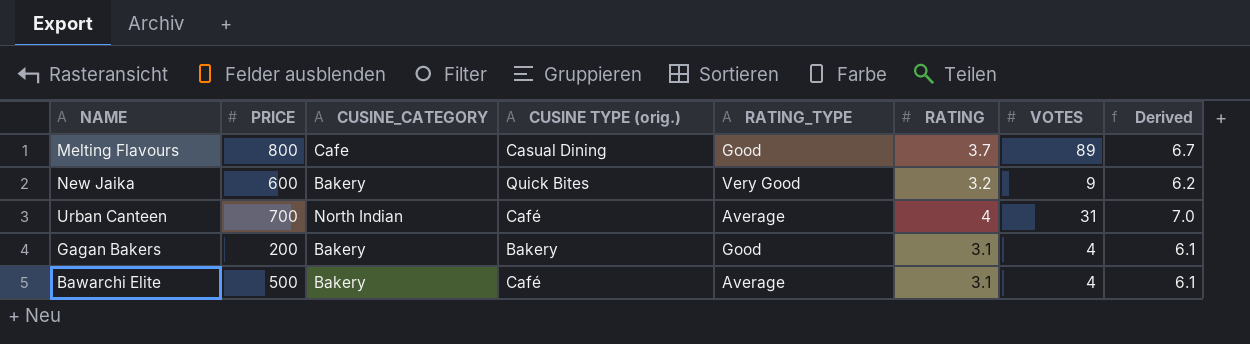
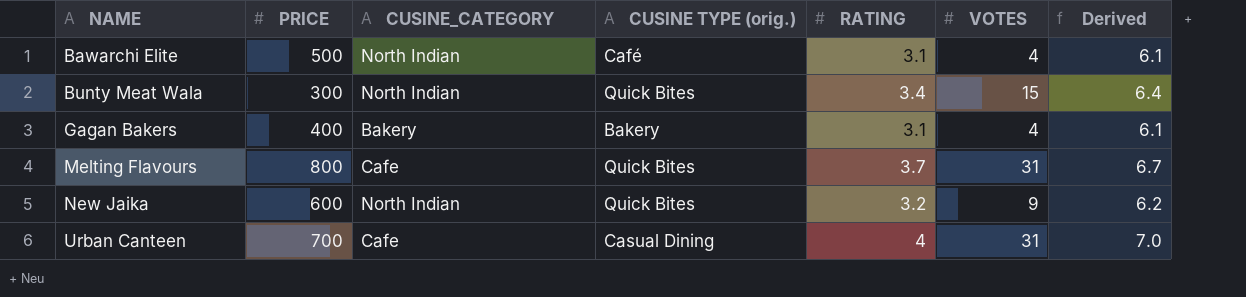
row order: none -> NAME ascending
column RATING_TYPE | position: 5 -> none
Bawarchi Elite | CUSINE_CATEGORY: Bakery -> North Indian
row Bunty Meat Wala: none -> 300 | North Indian | Quick Bites | 3.4 | 15 | 6.4
Gagan Bakers | PRICE: 200 -> 400
Melting Flavours | CUSINE TYPE (orig.): Casual Dining -> Quick Bites
Melting Flavours | VOTES: 89 -> 31
New Jaika | CUSINE_CATEGORY: Bakery -> North Indian
Urban Canteen | CUSINE_CATEGORY: North Indian -> Cafe
Urban Canteen | CUSINE TYPE (orig.): Café -> Casual Dining

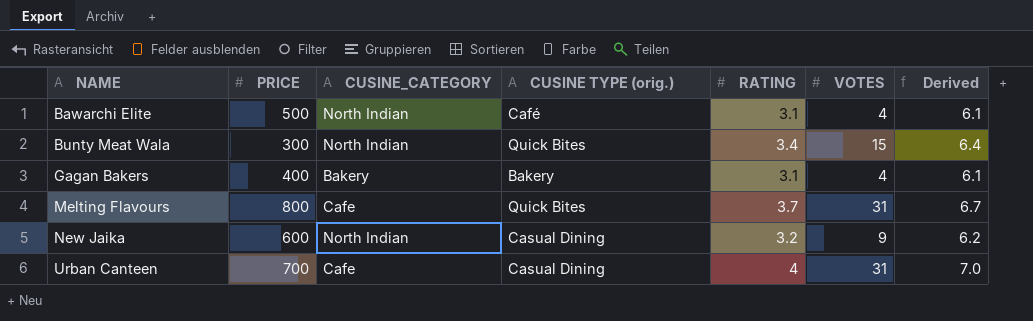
New Jaika | CUSINE TYPE (orig.): Quick Bites -> Casual Dining

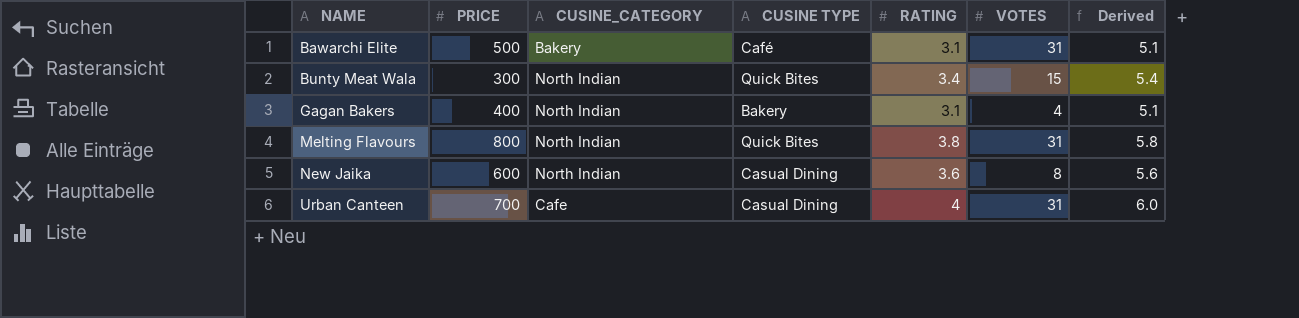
column name: CUSINE TYPE (orig.) -> CUSINE TYPE
column Derived | formula: [RATING] + 3 -> [RATING] + 2
Bawarchi Elite | CUSINE_CATEGORY: North Indian -> Bakery
Bawarchi Elite | VOTES: 4 -> 31
Gagan Bakers | CUSINE_CATEGORY: Bakery -> North Indian
Melting Flavours | CUSINE_CATEGORY: Cafe -> North Indian
Melting Flavours | RATING: 3.7 -> 3.8
New Jaika | RATING: 3.2 -> 3.6
New Jaika | VOTES: 9 -> 8

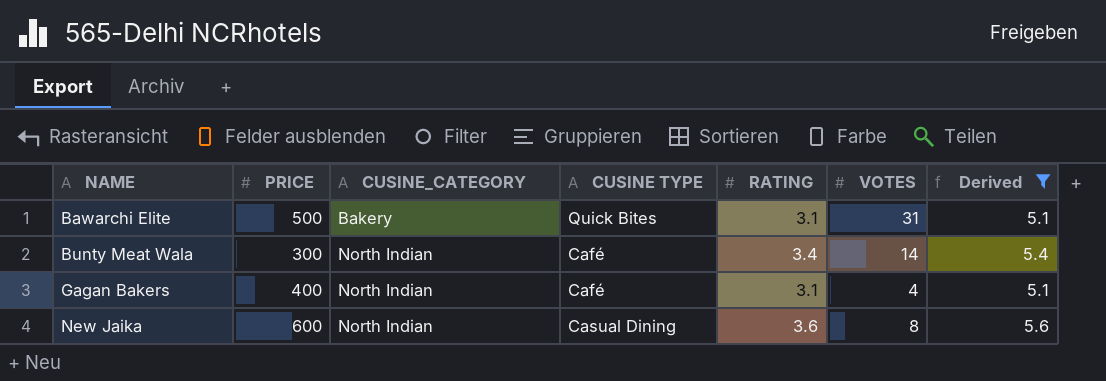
filter: none -> Derived <= 5.6
Bawarchi Elite | CUSINE TYPE: Café -> Quick Bites
Bunty Meat Wala | CUSINE TYPE: Quick Bites -> Café
Bunty Meat Wala | VOTES: 15 -> 14
Gagan Bakers | CUSINE TYPE: Bakery -> Café

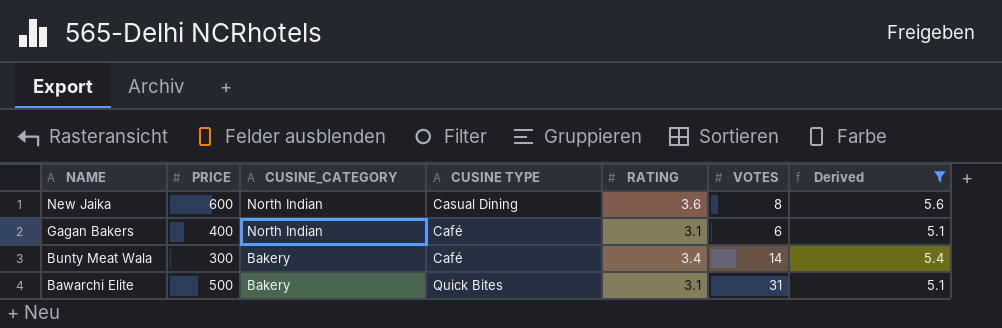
row order: NAME ascending -> NAME descending
Gagan Bakers | VOTES: 4 -> 6
Bunty Meat Wala | CUSINE_CATEGORY: North Indian -> Bakery

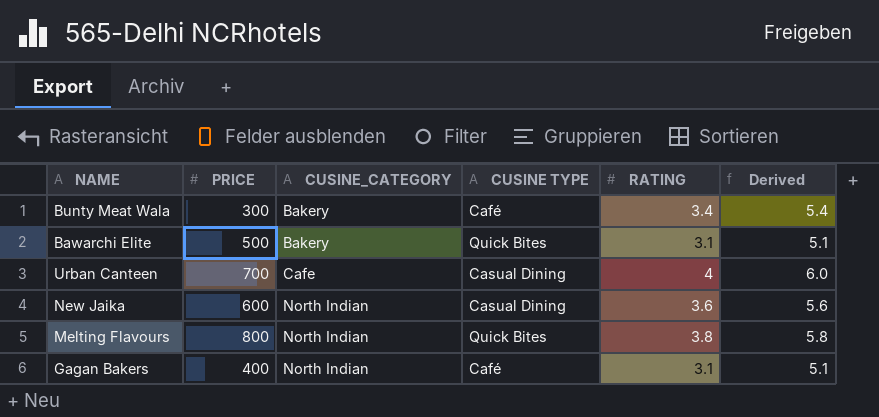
filter: Derived <= 5.6 -> none
row order: NAME descending -> CUSINE_CATEGORY ascending
column VOTES | position: 6 -> none

